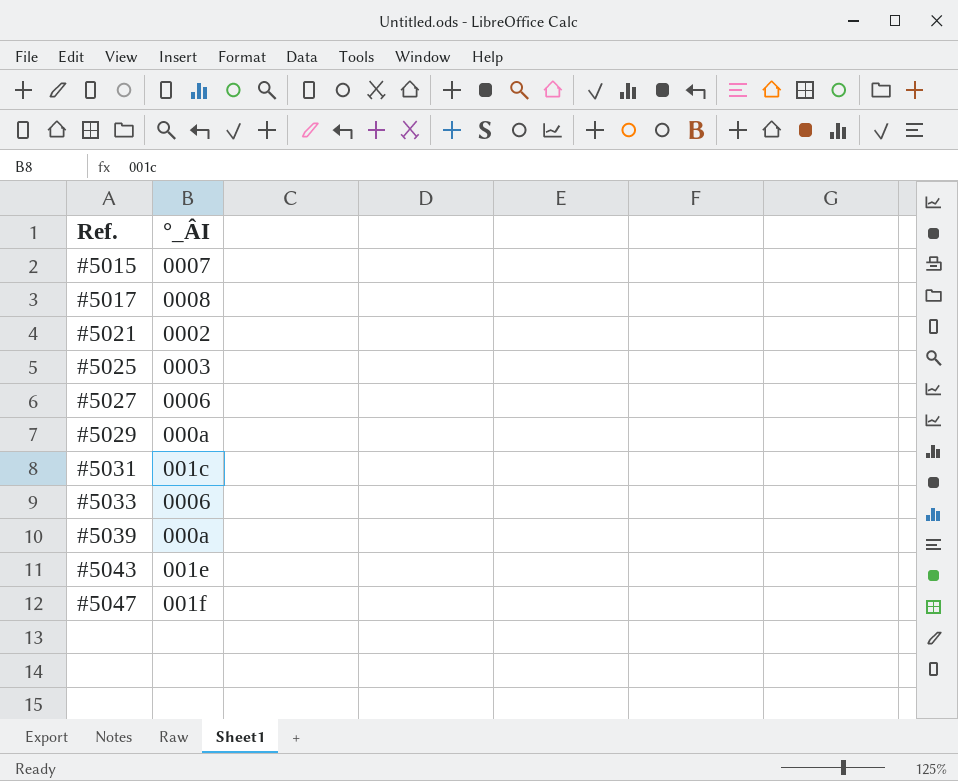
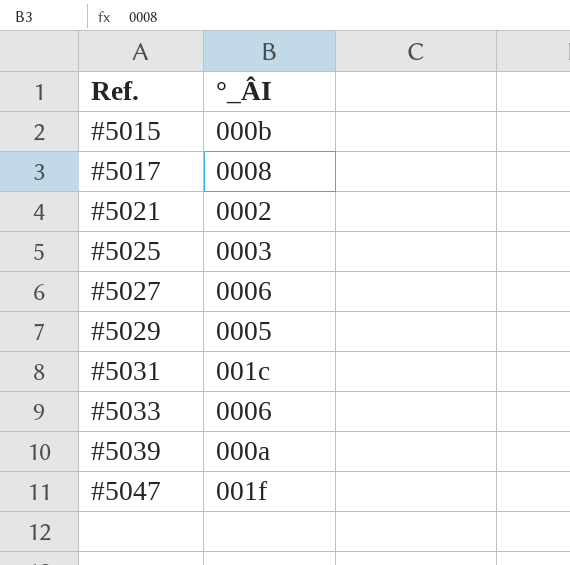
row #5043: 001e -> none
#5015 | °_ÂI: 0007 -> 000b
#5029 | °_ÂI: 000a -> 0005

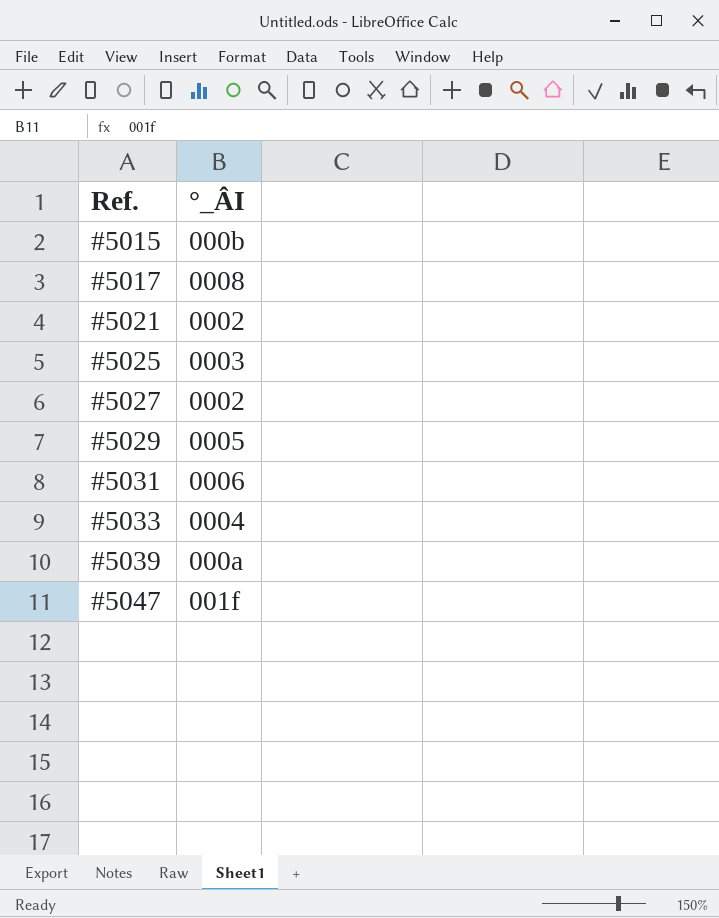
#5027 | °_ÂI: 0006 -> 0002
#5031 | °_ÂI: 001c -> 0006
#5033 | °_ÂI: 0006 -> 0004

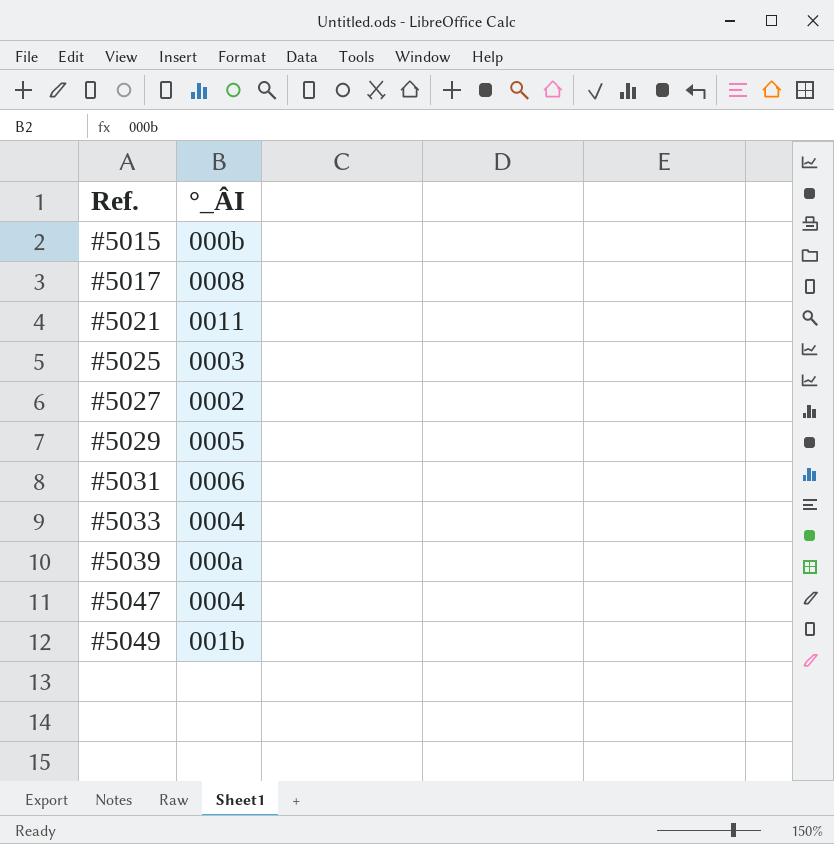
#5021 | °_ÂI: 0002 -> 0011
#5047 | °_ÂI: 001f -> 0004
row #5049: none -> 001b

